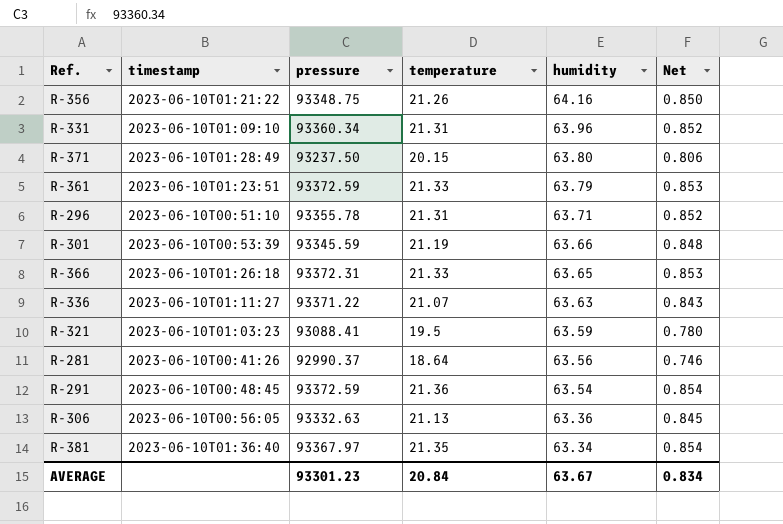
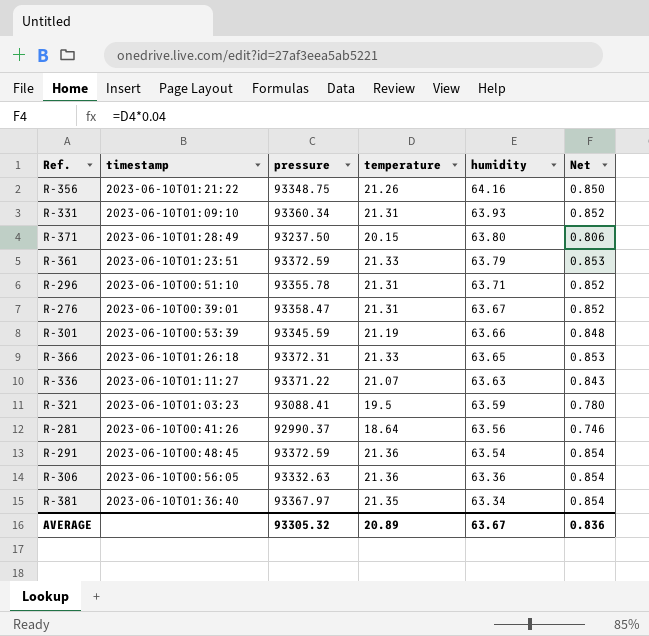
R-331 | humidity: 63.96 -> 63.93
row R-276: none -> 2023-06-10T00:39:01 | 93358.47 | 21.31 | 63.67 | 0.852
R-306 | temperature: 21.13 -> 21.36
R-306 | Net: 0.845 -> 0.854
AVERAGE | pressure: 93301.23 -> 93305.32
AVERAGE | temperature: 20.84 -> 20.89
AVERAGE | Net: 0.834 -> 0.836

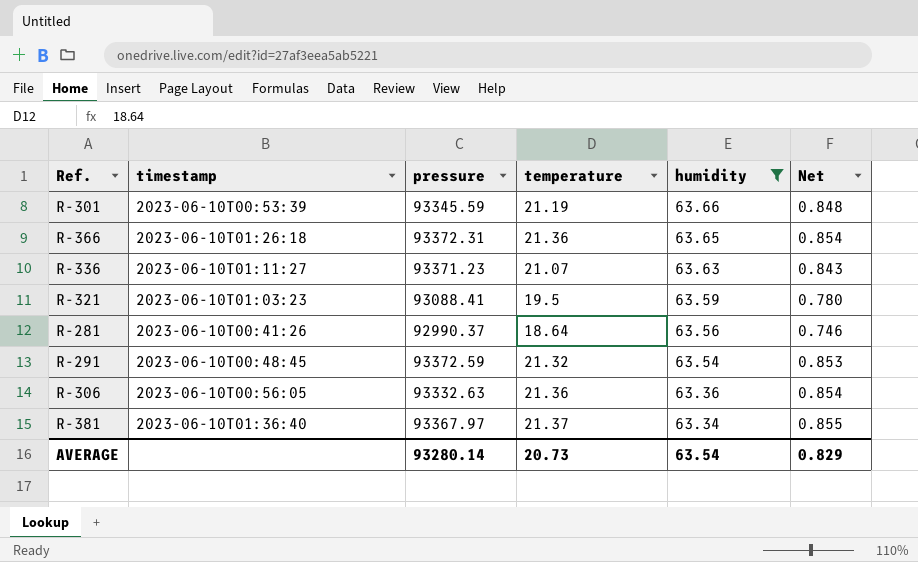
filter: none -> humidity <= 63.66
R-366 | temperature: 21.33 -> 21.36
R-366 | Net: 0.853 -> 0.854
R-336 | pressure: 93371.22 -> 93371.23
R-291 | temperature: 21.36 -> 21.32
R-291 | Net: 0.854 -> 0.853
R-381 | temperature: 21.35 -> 21.37
R-381 | Net: 0.854 -> 0.855
AVERAGE | pressure: 93305.32 -> 93280.14
AVERAGE | temperature: 20.89 -> 20.73
AVERAGE | humidity: 63.67 -> 63.54
AVERAGE | Net: 0.836 -> 0.829

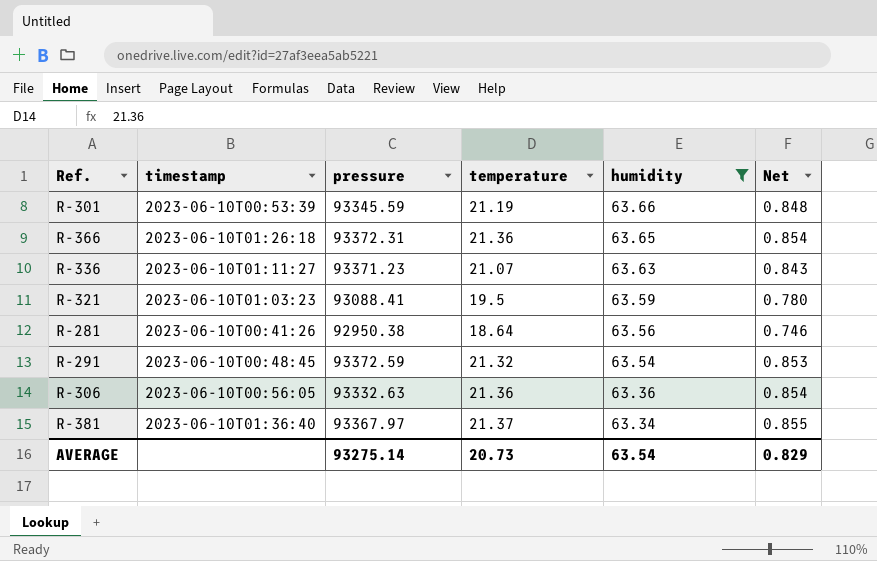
R-281 | pressure: 92990.37 -> 92950.38
AVERAGE | pressure: 93280.14 -> 93275.14

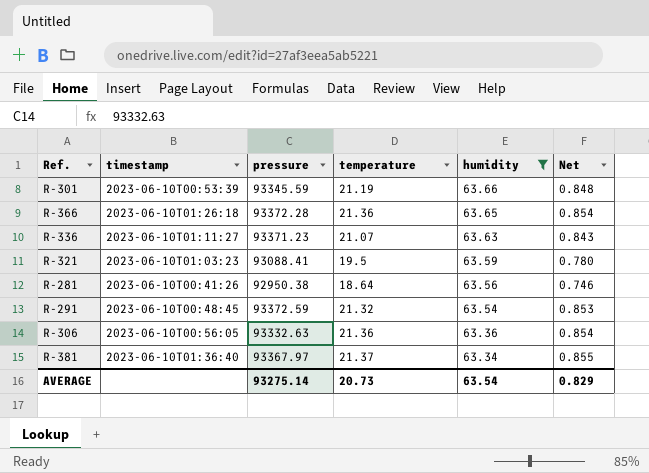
R-366 | pressure: 93372.31 -> 93372.28

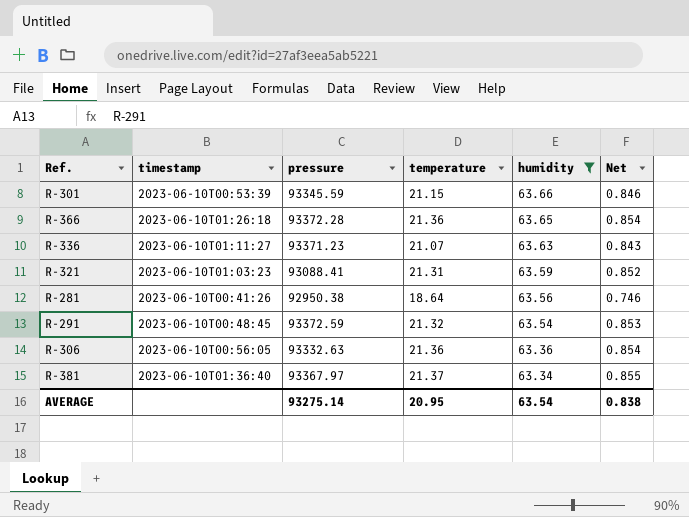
R-301 | temperature: 21.19 -> 21.15
R-301 | Net: 0.848 -> 0.846
R-321 | temperature: 19.5 -> 21.31
R-321 | Net: 0.780 -> 0.852
AVERAGE | temperature: 20.73 -> 20.95
AVERAGE | Net: 0.829 -> 0.838

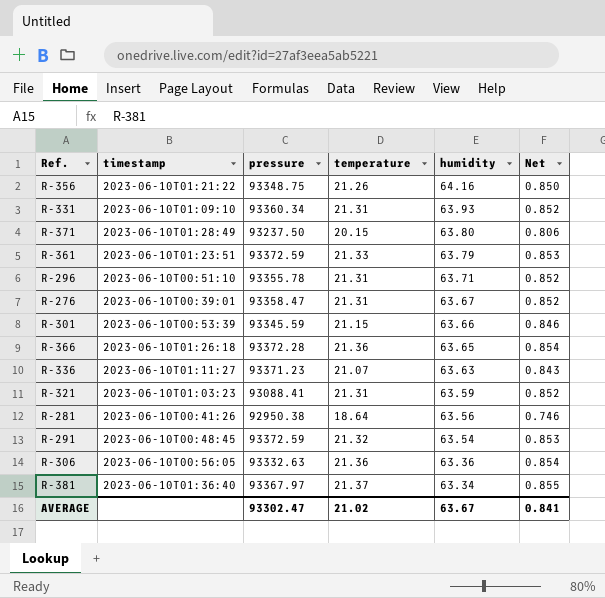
filter: humidity <= 63.66 -> none
AVERAGE | pressure: 93275.14 -> 93302.47
AVERAGE | temperature: 20.95 -> 21.02
AVERAGE | humidity: 63.54 -> 63.67
AVERAGE | Net: 0.838 -> 0.841

